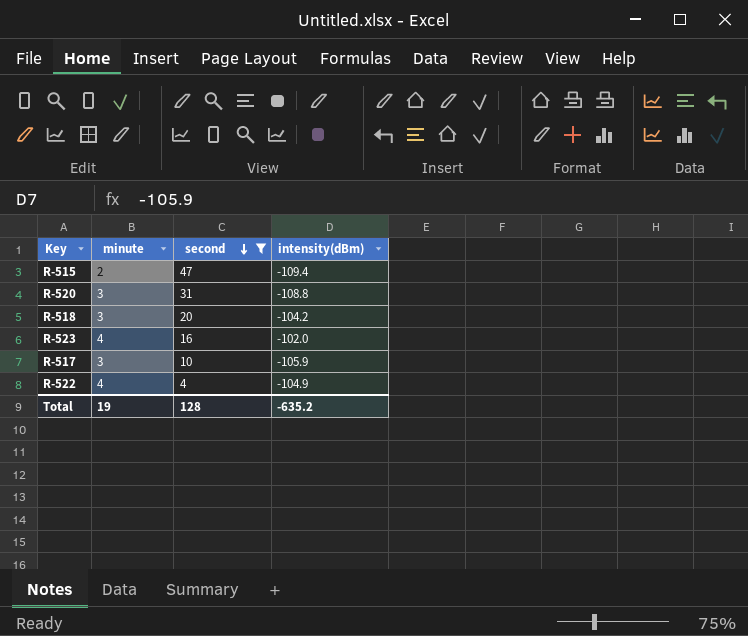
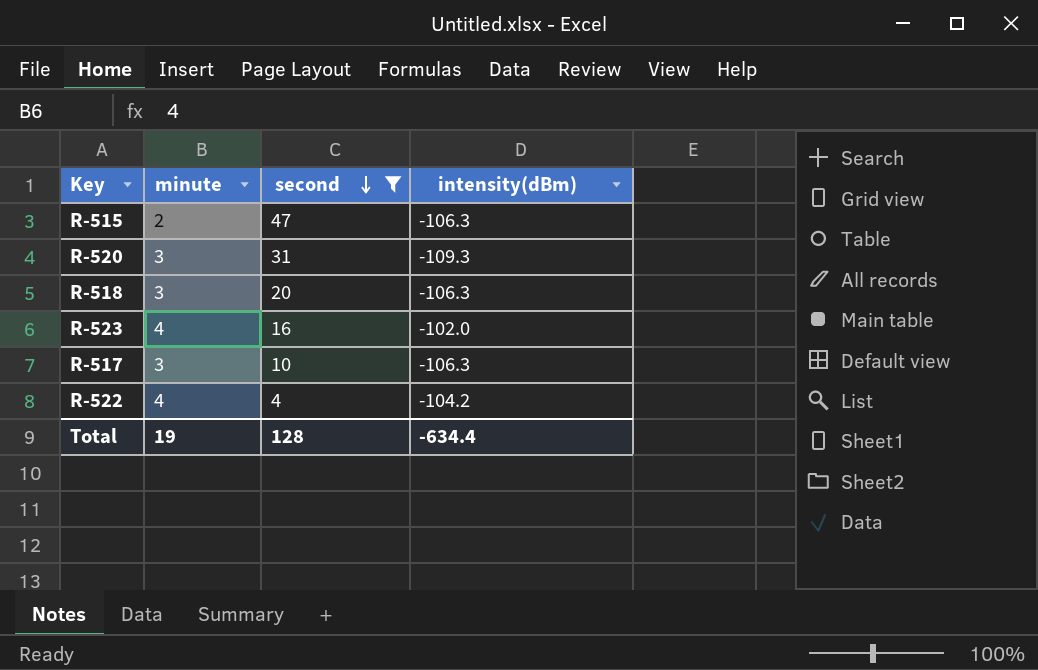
R-515 | intensity(dBm): -109.4 -> -106.3
R-520 | intensity(dBm): -108.8 -> -109.3
R-518 | intensity(dBm): -104.2 -> -106.3
R-517 | intensity(dBm): -105.9 -> -106.3
R-522 | intensity(dBm): -104.9 -> -104.2
Total | intensity(dBm): -635.2 -> -634.4

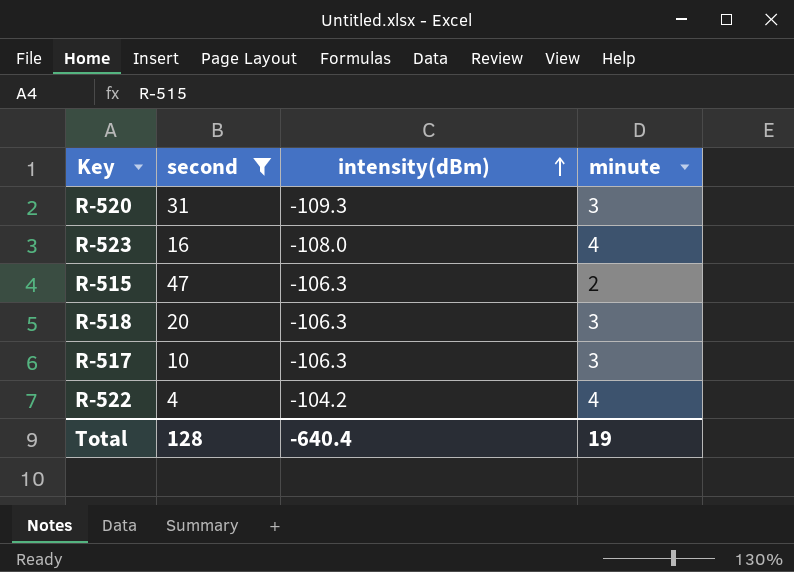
row order: second descending -> intensity(dBm) ascending
column minute | position: 2 -> 4
R-523 | intensity(dBm): -102.0 -> -108.0
Total | intensity(dBm): -634.4 -> -640.4

